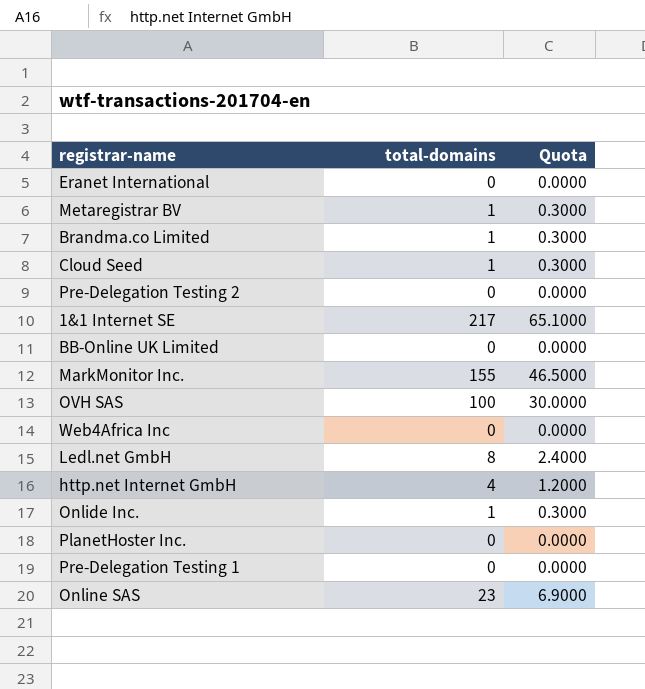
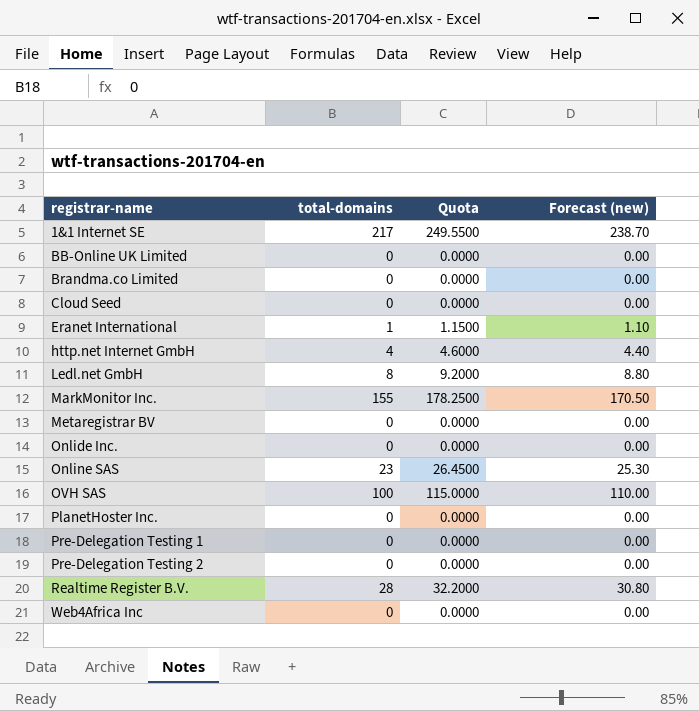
row order: none -> registrar-name ascending
column Quota | formula: [total-domains] * 0.3 -> [total-domains] * 1.15
column Forecast (new) | formula: none -> [total-domains] * 1.1
Brandma.co Limited | total-domains: 1 -> 0
Cloud Seed | total-domains: 1 -> 0
Eranet International | total-domains: 0 -> 1
Metaregistrar BV | total-domains: 1 -> 0
Onlide Inc. | total-domains: 1 -> 0
row Realtime Register B.V.: none -> 28 | 32.2000 | 30.80

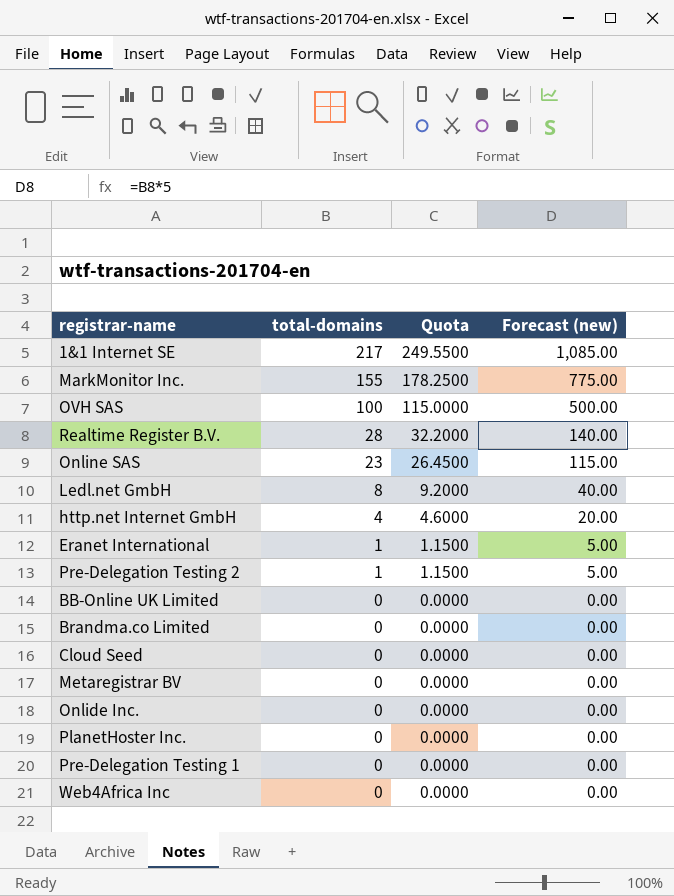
row order: registrar-name ascending -> total-domains descending
column Forecast (new) | formula: [total-domains] * 1.1 -> [total-domains] * 5
Pre-Delegation Testing 2 | total-domains: 0 -> 1
Pre-Delegation Testing 2 | Quota: 0.0000 -> 1.1500

